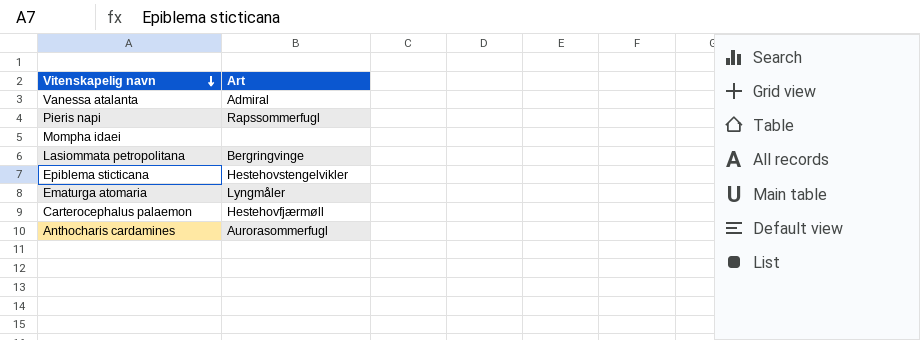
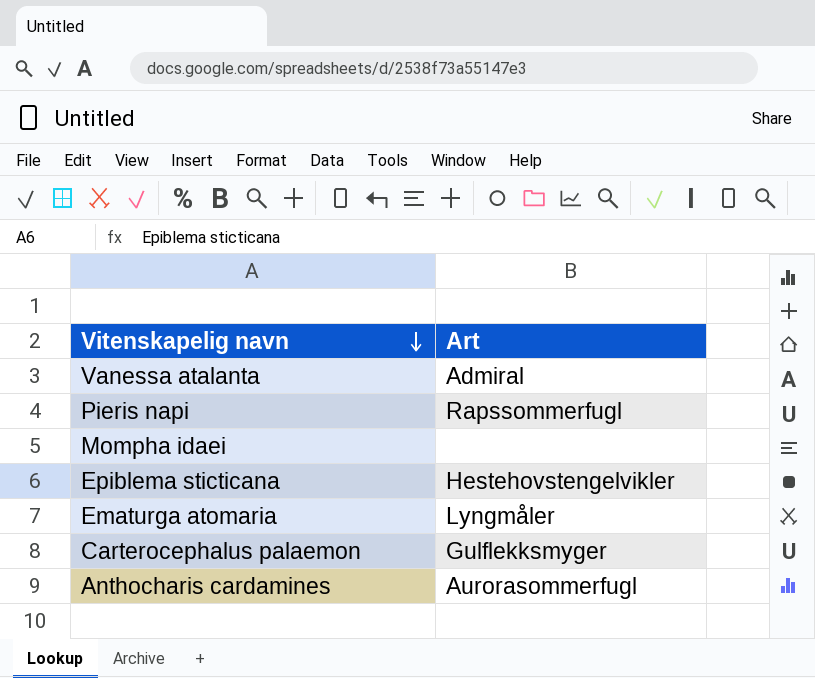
row Lasiommata petropolitana: Bergringvinge -> none
Carterocephalus palaemon | Art: Hestehovfjærmøll -> Gulflekksmyger

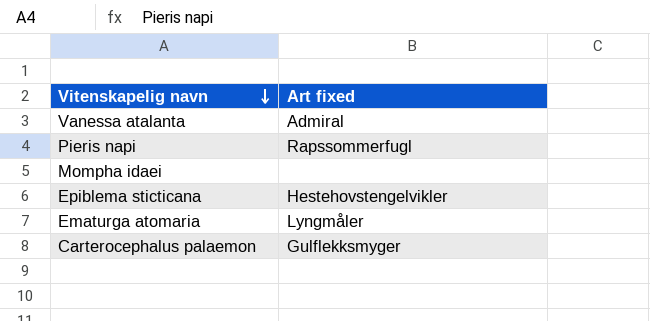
column name: Art -> Art fixed
row Anthocharis cardamines: Aurorasommerfugl -> none

